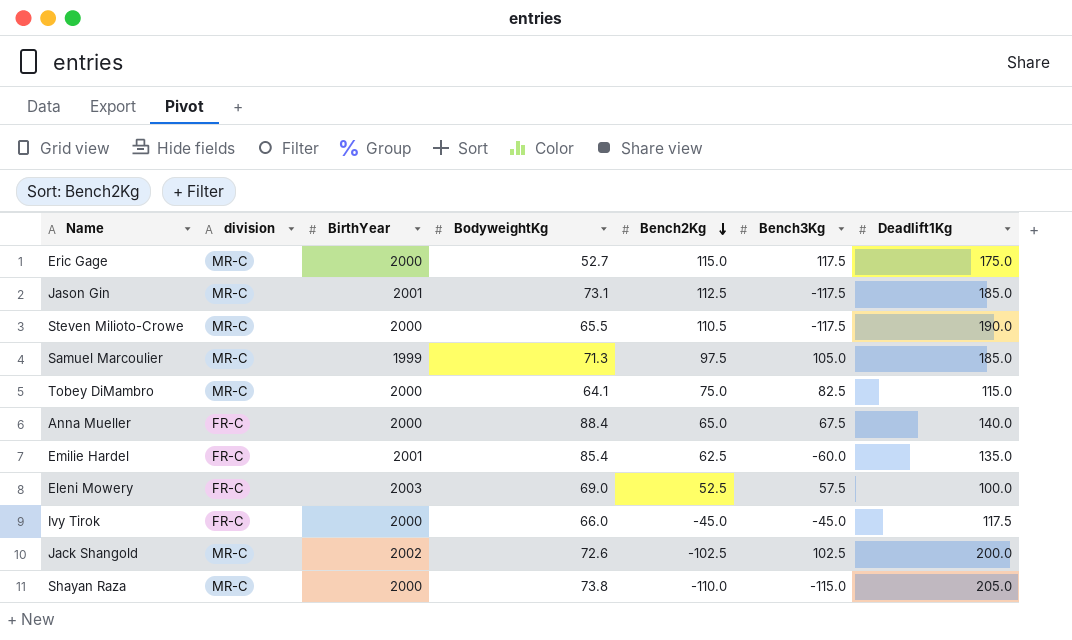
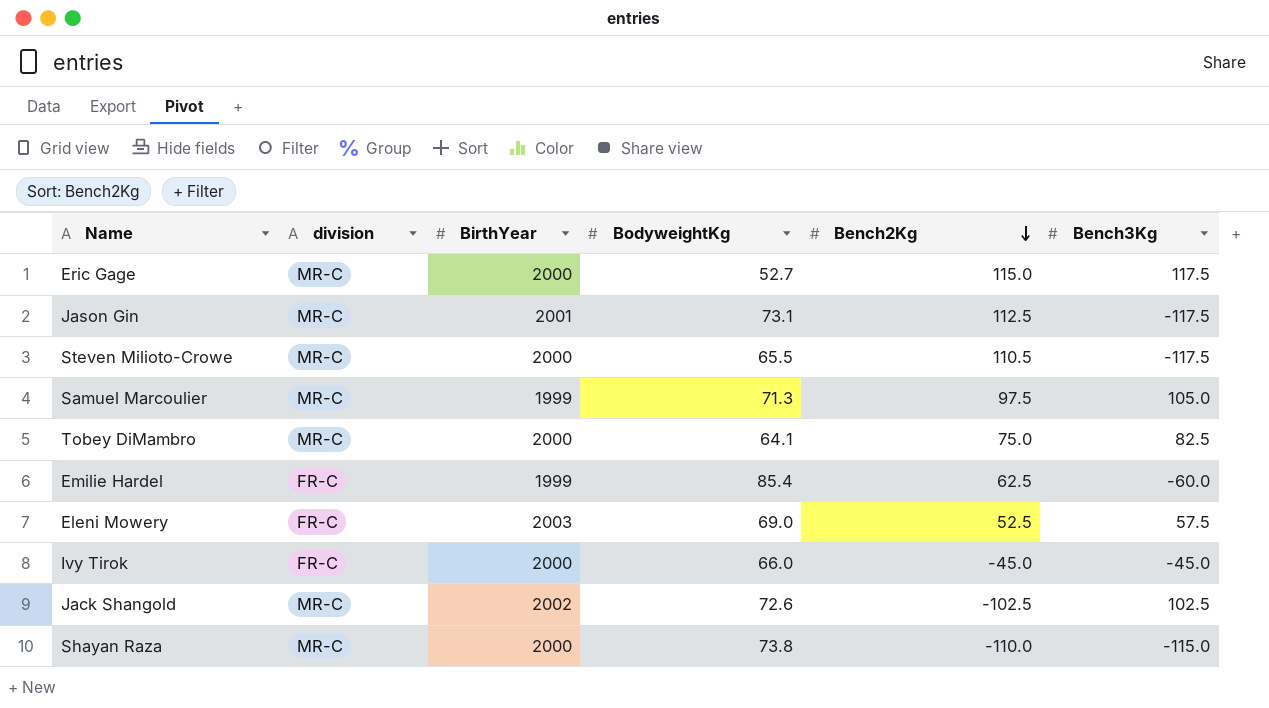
column Deadlift1Kg | position: 7 -> none
row Anna Mueller: FR-C | 2000 | 88.4 | 65.0 | 67.5 | 140.0 -> none
Emilie Hardel | BirthYear: 2001 -> 1999

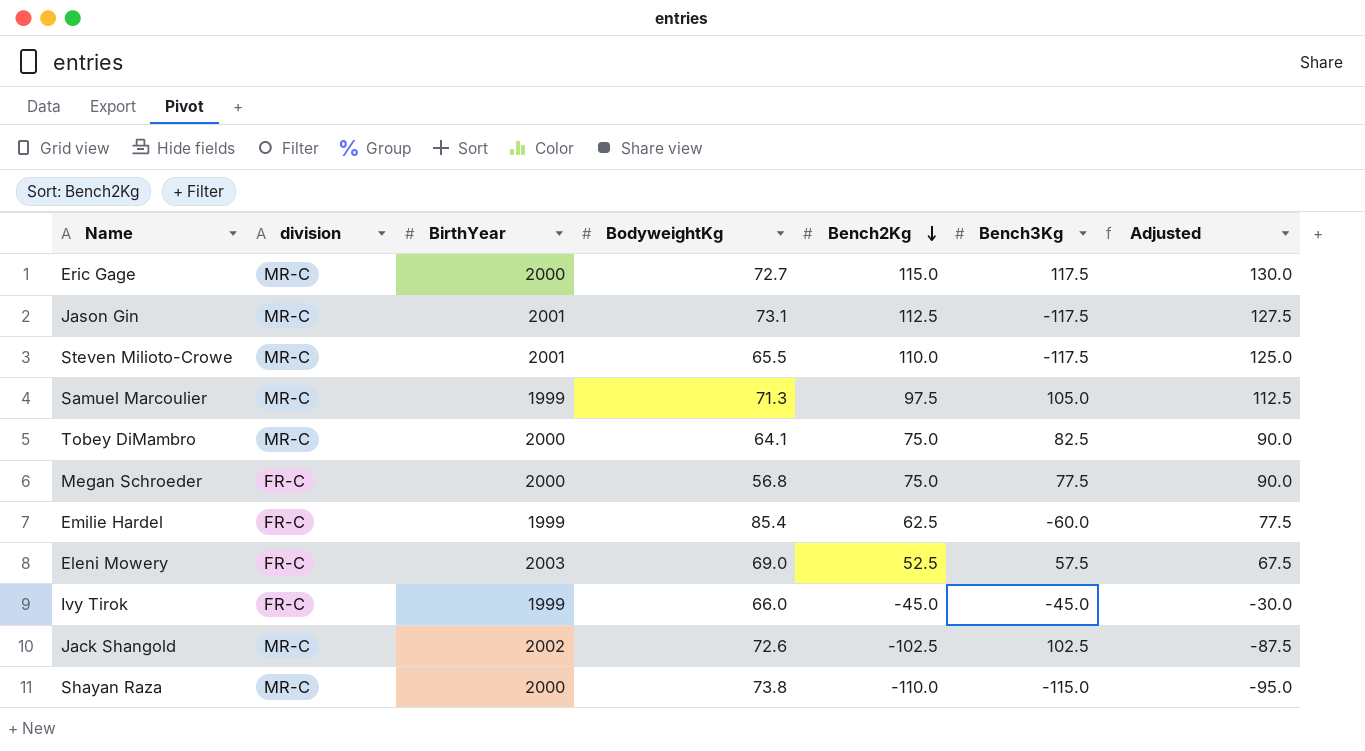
column Adjusted | formula: none -> [Bench2Kg] + 15
Eric Gage | BodyweightKg: 52.7 -> 72.7
Steven Milioto-Crowe | BirthYear: 2000 -> 2001
Steven Milioto-Crowe | Bench2Kg: 110.5 -> 110.0
row Megan Schroeder: none -> FR-C | 2000 | 56.8 | 75.0 | 77.5 | 90.0
Ivy Tirok | BirthYear: 2000 -> 1999

